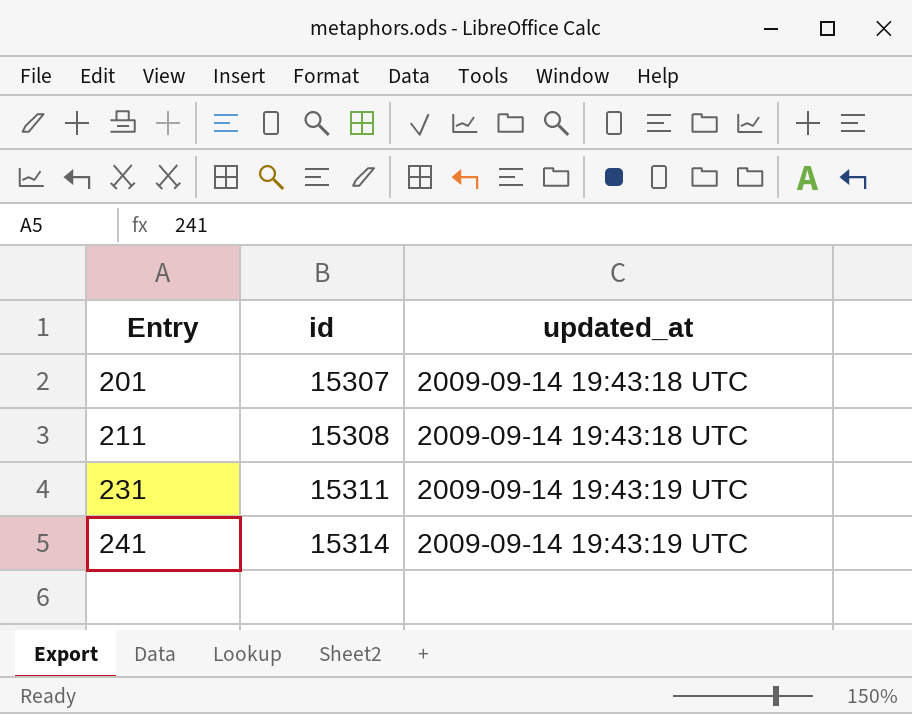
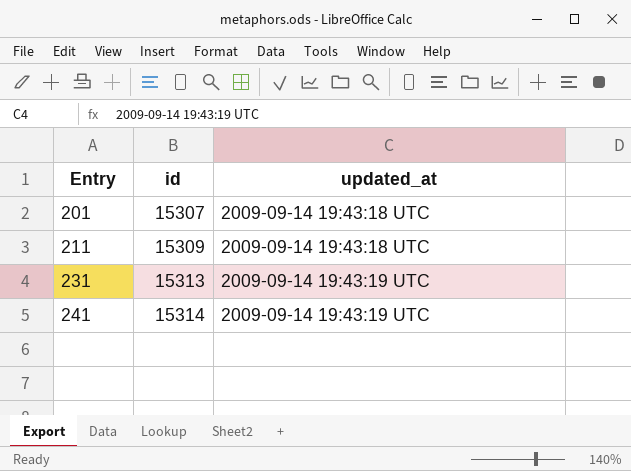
211 | id: 15308 -> 15309
231 | id: 15311 -> 15313

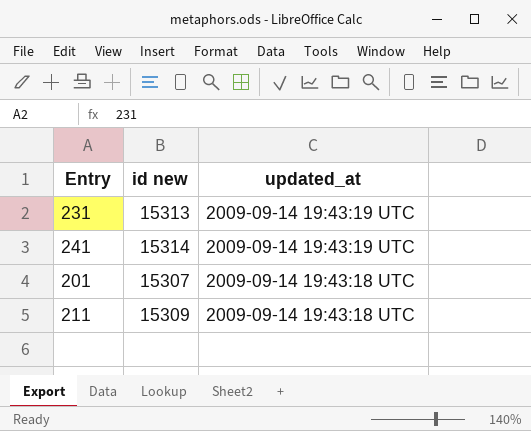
row order: Entry ascending -> updated_at descending
column name: id -> id new

